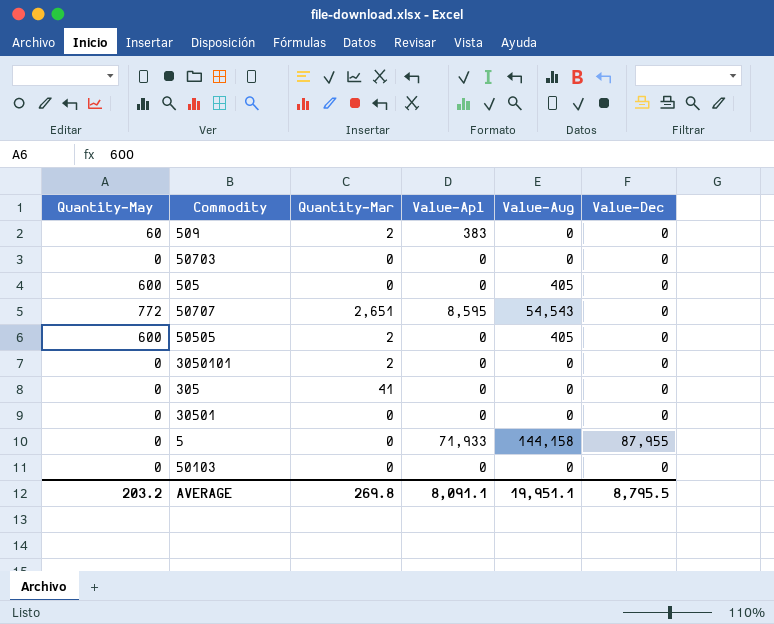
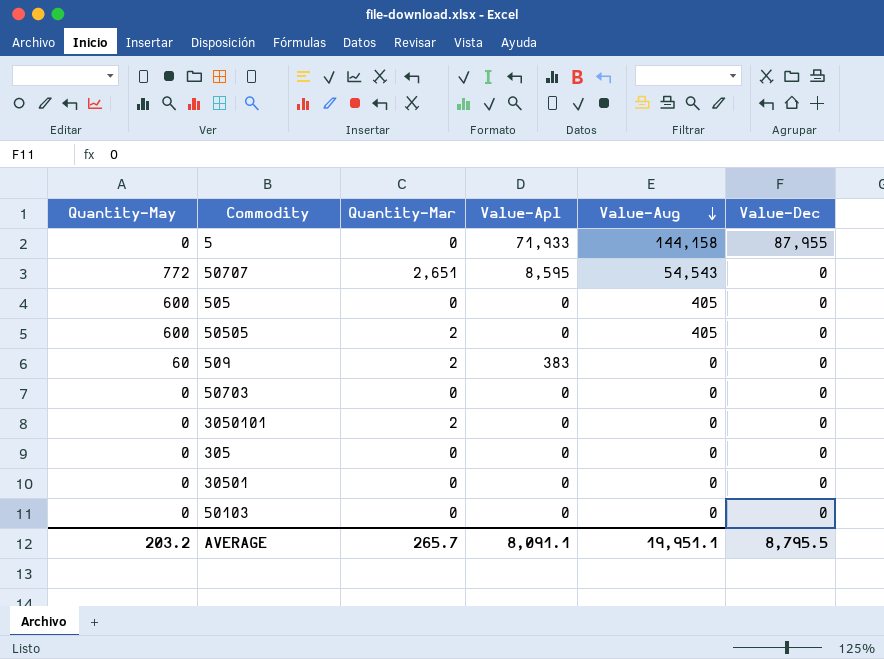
row order: none -> Value-Aug descending
305 | Quantity-Mar: 41 -> 0
AVERAGE | Quantity-Mar: 269.8 -> 265.7

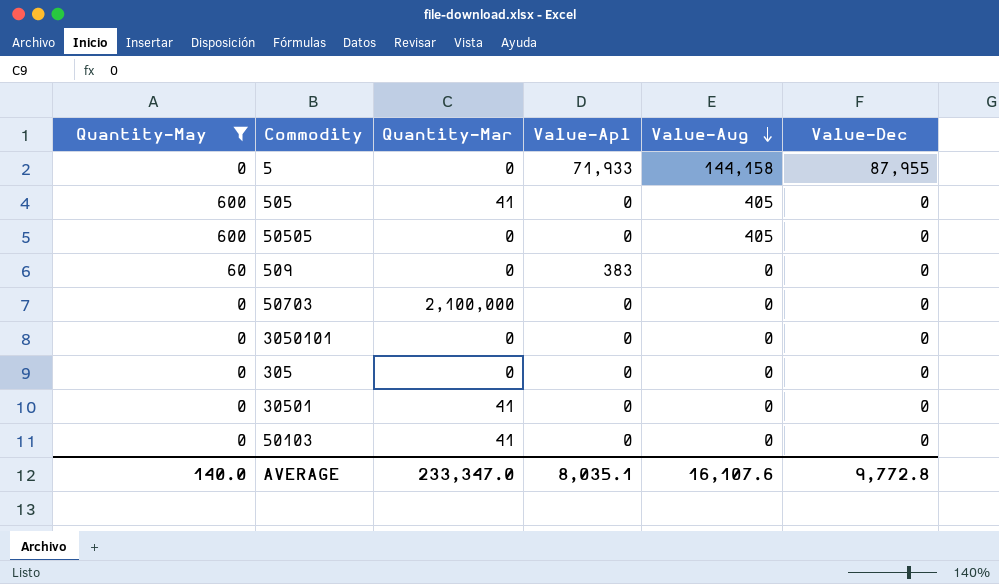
filter: none -> Quantity-May != 772
505 | Quantity-Mar: 0 -> 41
50505 | Quantity-Mar: 2 -> 0
509 | Quantity-Mar: 2 -> 0
50703 | Quantity-Mar: 0 -> 2,100,000
3050101 | Quantity-Mar: 2 -> 0
30501 | Quantity-Mar: 0 -> 41
50103 | Quantity-Mar: 0 -> 41
AVERAGE | Quantity-May: 203.2 -> 140.0
AVERAGE | Quantity-Mar: 265.7 -> 233,347.0
AVERAGE | Value-Apl: 8,091.1 -> 8,035.1
AVERAGE | Value-Aug: 19,951.1 -> 16,107.6
AVERAGE | Value-Dec: 8,795.5 -> 9,772.8

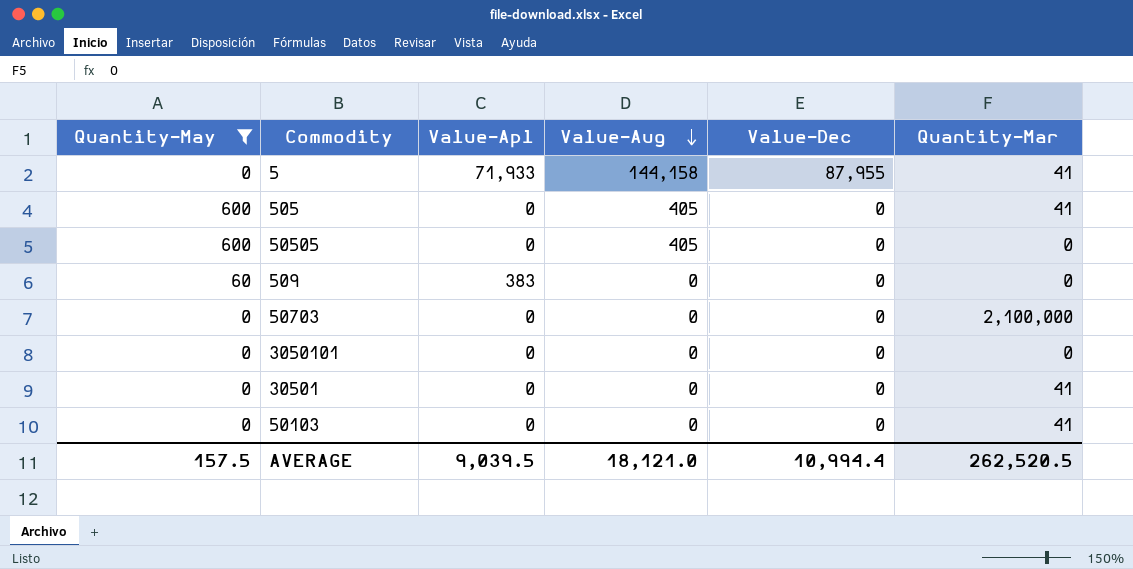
column Quantity-Mar | position: 3 -> 6
row 305: 0 | 0 | 0 | 0 | 0 -> none
5 | Quantity-Mar: 0 -> 41
AVERAGE | Quantity-May: 140.0 -> 157.5
AVERAGE | Value-Apl: 8,035.1 -> 9,039.5
AVERAGE | Value-Aug: 16,107.6 -> 18,121.0
AVERAGE | Value-Dec: 9,772.8 -> 10,994.4
AVERAGE | Quantity-Mar: 233,347.0 -> 262,520.5

